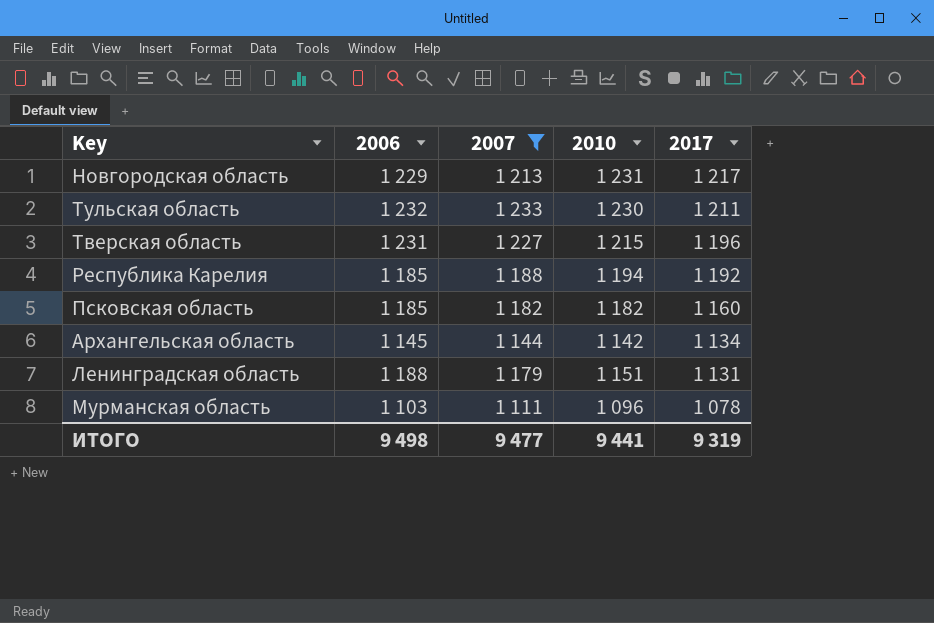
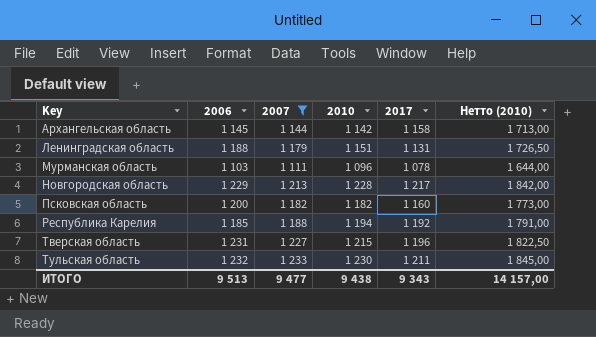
row order: 2017 descending -> Key ascending
column Нетто (2010) | formula: none -> [2010] * 1,5
Архангельская область | 2017: 1 134 -> 1 158
Новгородская область | 2010: 1 231 -> 1 228
Псковская область | 2006: 1 185 -> 1 200
ИТОГО | 2006: 9 498 -> 9 513
ИТОГО | 2010: 9 441 -> 9 438
ИТОГО | 2017: 9 319 -> 9 343

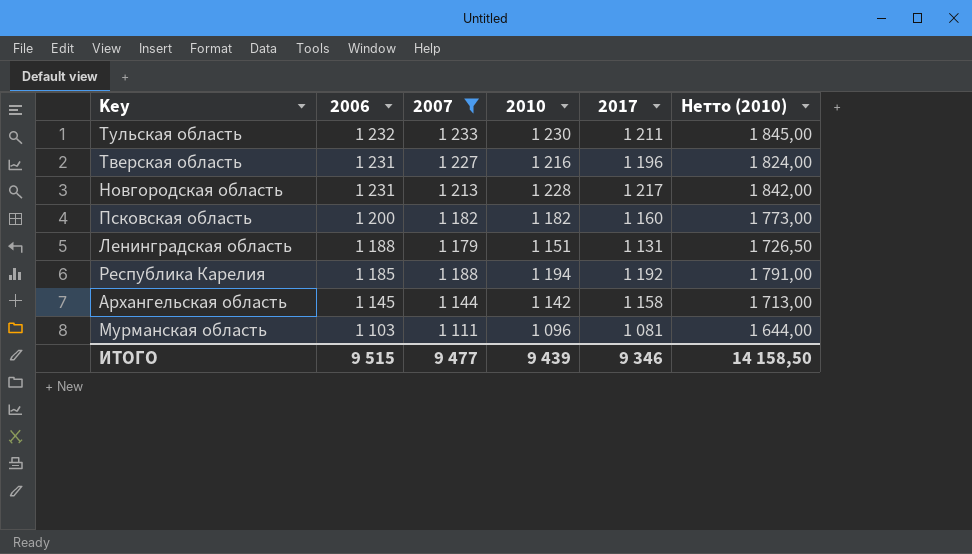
row order: Key ascending -> 2006 descending
Тверская область | 2010: 1 215 -> 1 216
Тверская область | Нетто (2010): 1 822,50 -> 1 824,00
Новгородская область | 2006: 1 229 -> 1 231
Мурманская область | 2017: 1 078 -> 1 081
ИТОГО | 2006: 9 513 -> 9 515
ИТОГО | 2010: 9 438 -> 9 439
ИТОГО | 2017: 9 343 -> 9 346
ИТОГО | Нетто (2010): 14 157,00 -> 14 158,50

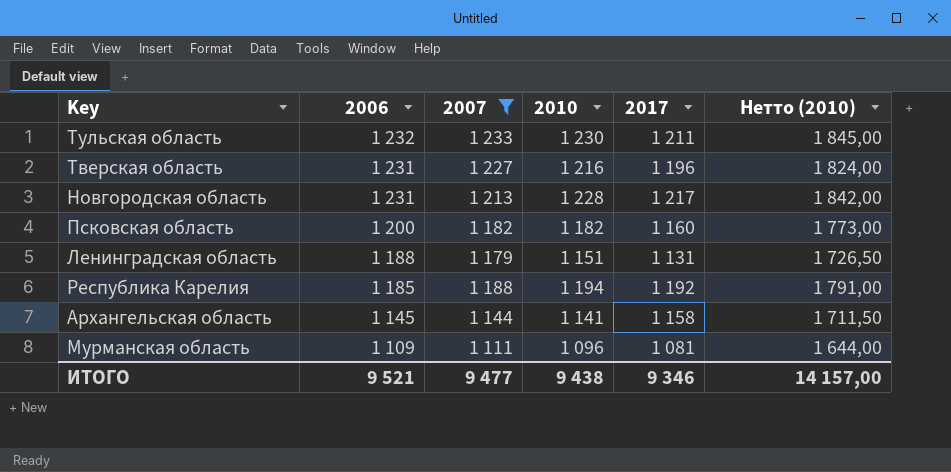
Архангельская область | 2010: 1 142 -> 1 141
Архангельская область | Нетто (2010): 1 713,00 -> 1 711,50
Мурманская область | 2006: 1 103 -> 1 109
ИТОГО | 2006: 9 515 -> 9 521
ИТОГО | 2010: 9 439 -> 9 438
ИТОГО | Нетто (2010): 14 158,50 -> 14 157,00

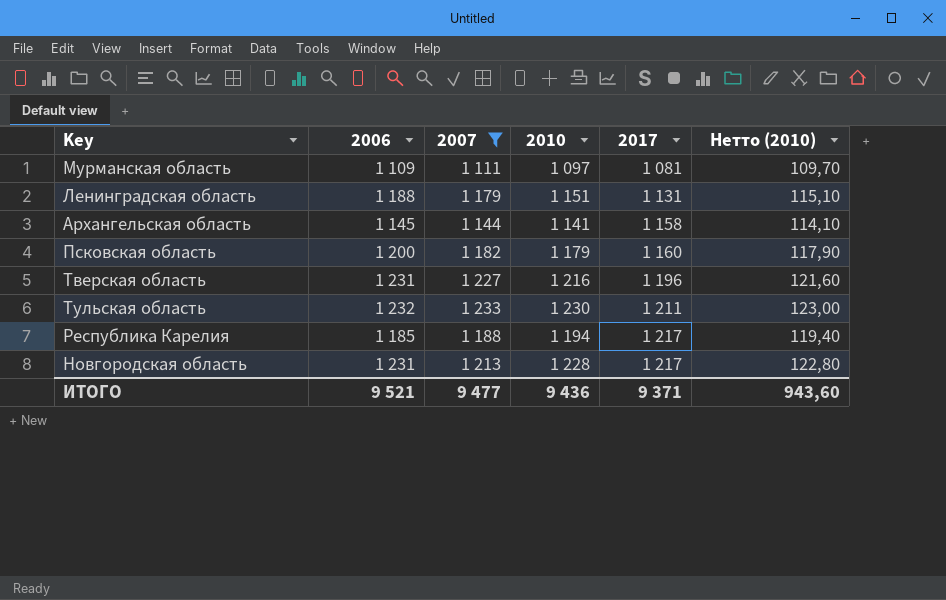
row order: 2006 descending -> 2017 ascending
column Нетто (2010) | formula: [2010] * 1,5 -> [2010] * 0,1
Мурманская область | 2010: 1 096 -> 1 097
Псковская область | 2010: 1 182 -> 1 179
Республика Карелия | 2017: 1 192 -> 1 217
ИТОГО | 2010: 9 438 -> 9 436
ИТОГО | 2017: 9 346 -> 9 371
ИТОГО | Нетто (2010): 14 157,00 -> 943,60

